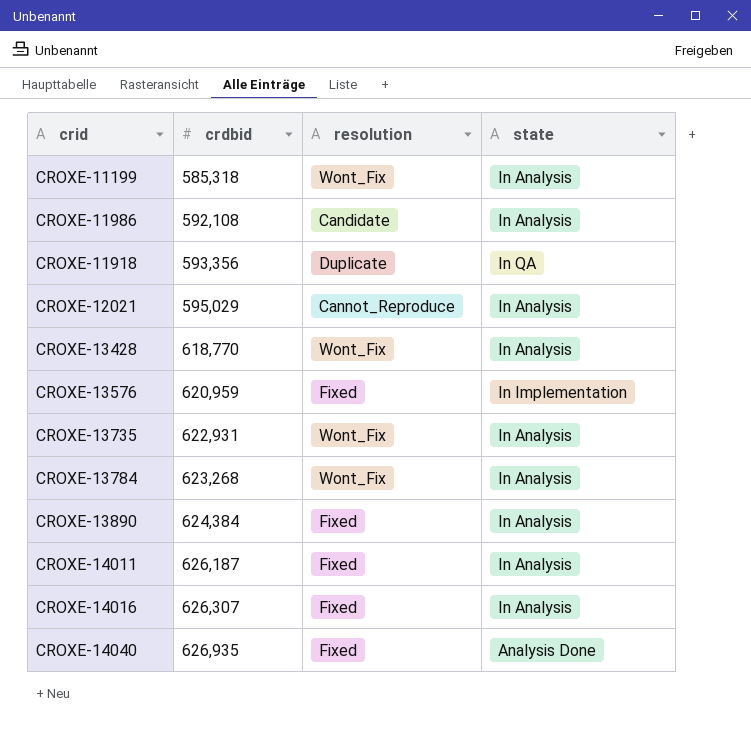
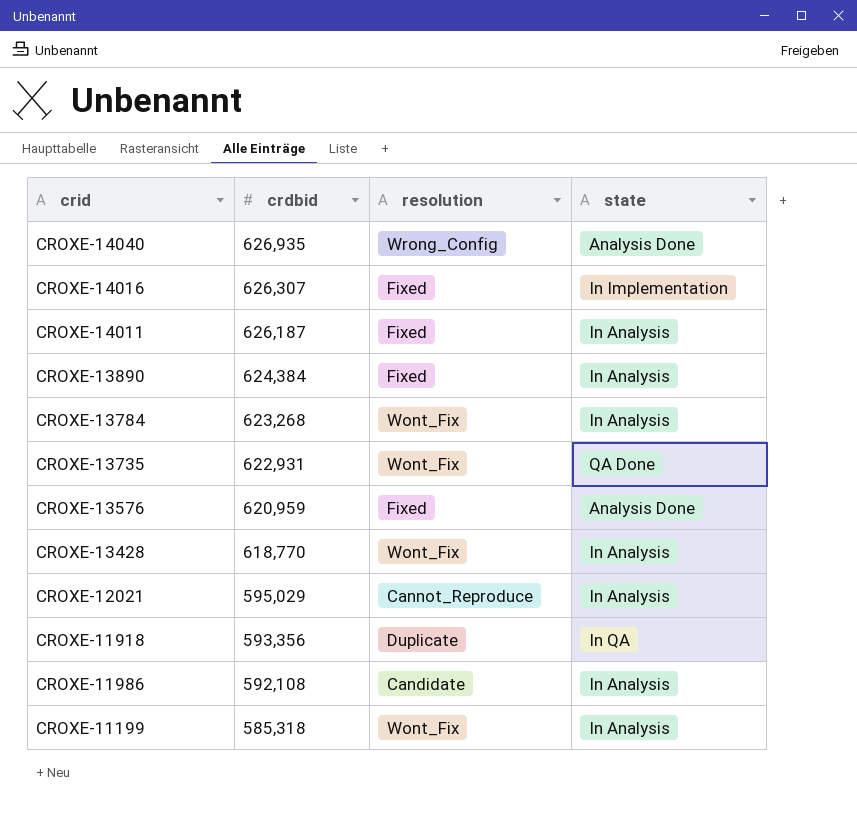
row order: crdbid ascending -> crdbid descending
CROXE-14040 | resolution: Fixed -> Wrong_Config
CROXE-14016 | state: In Analysis -> In Implementation
CROXE-13735 | state: In Analysis -> QA Done
CROXE-13576 | state: In Implementation -> Analysis Done

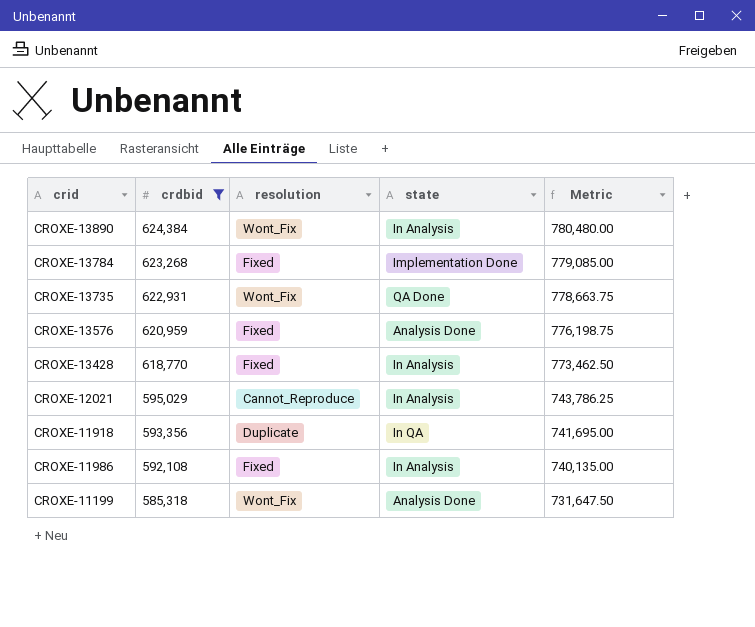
filter: none -> crdbid <= 624,384
column Metric | formula: none -> [crdbid] * 1.25
CROXE-13890 | resolution: Fixed -> Wont_Fix
CROXE-13784 | resolution: Wont_Fix -> Fixed
CROXE-13784 | state: In Analysis -> Implementation Done
CROXE-13428 | resolution: Wont_Fix -> Fixed
CROXE-11986 | resolution: Candidate -> Fixed
CROXE-11199 | state: In Analysis -> Analysis Done

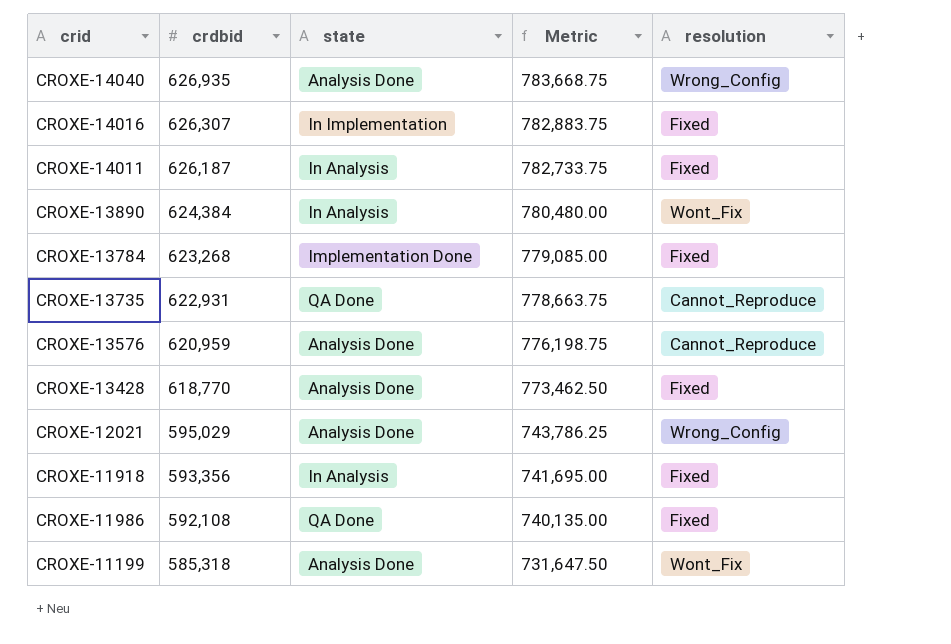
filter: crdbid <= 624,384 -> none
column resolution | position: 3 -> 5
CROXE-13735 | resolution: Wont_Fix -> Cannot_Reproduce
CROXE-13576 | resolution: Fixed -> Cannot_Reproduce
CROXE-13428 | state: In Analysis -> Analysis Done
CROXE-12021 | state: In Analysis -> Analysis Done
CROXE-12021 | resolution: Cannot_Reproduce -> Wrong_Config
CROXE-11918 | state: In QA -> In Analysis
CROXE-11918 | resolution: Duplicate -> Fixed
CROXE-11986 | state: In Analysis -> QA Done

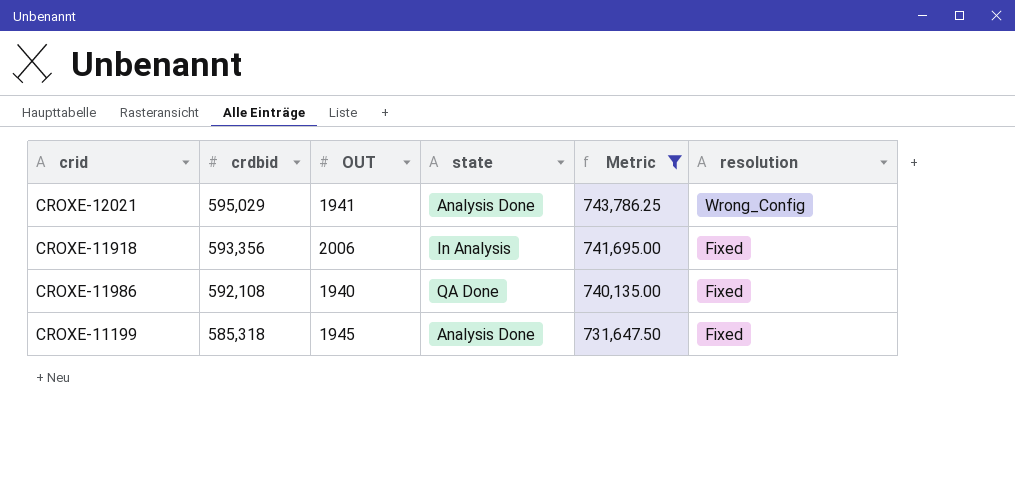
filter: none -> Metric <= 743,786.25
column OUT | position: none -> 3
CROXE-11199 | resolution: Wont_Fix -> Fixed

